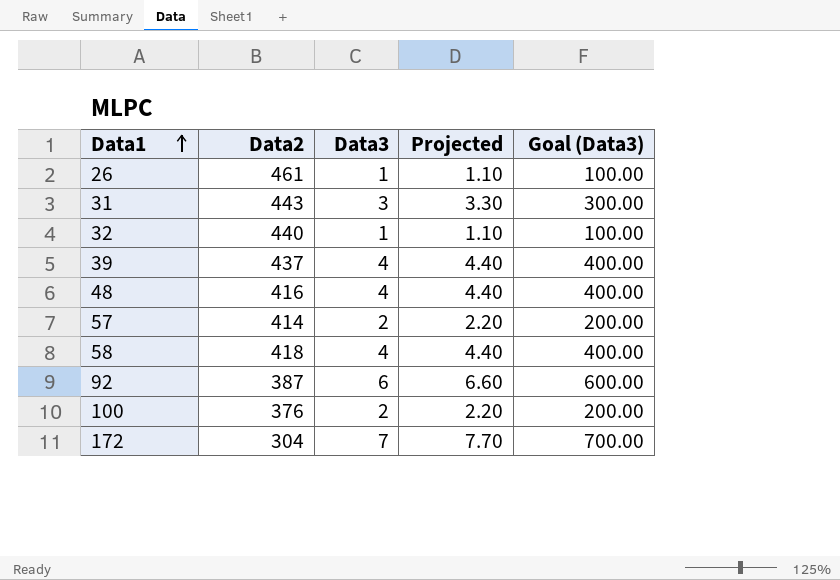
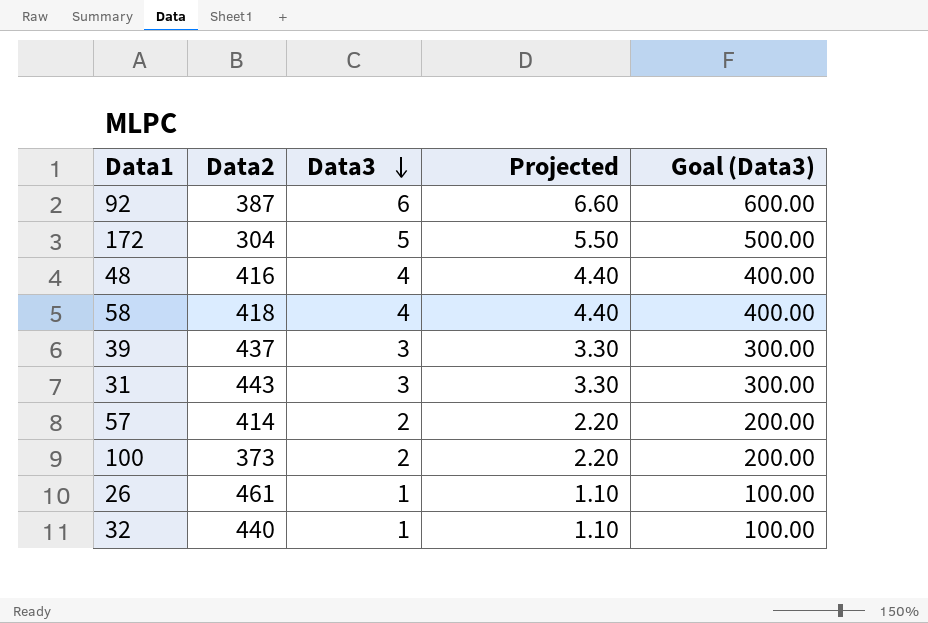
row order: Data1 ascending -> Data3 descending
172 | Data3: 7 -> 5
172 | Projected: 7.70 -> 5.50
172 | Goal (Data3): 700.00 -> 500.00
39 | Data3: 4 -> 3
39 | Projected: 4.40 -> 3.30
39 | Goal (Data3): 400.00 -> 300.00
100 | Data2: 376 -> 373

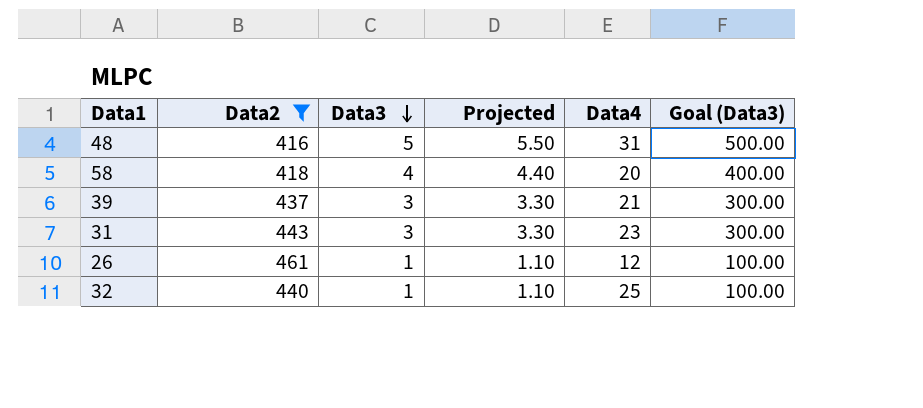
filter: none -> Data2 >= 416
column Data4 | position: none -> 5
48 | Data3: 4 -> 5
48 | Projected: 4.40 -> 5.50
48 | Goal (Data3): 400.00 -> 500.00

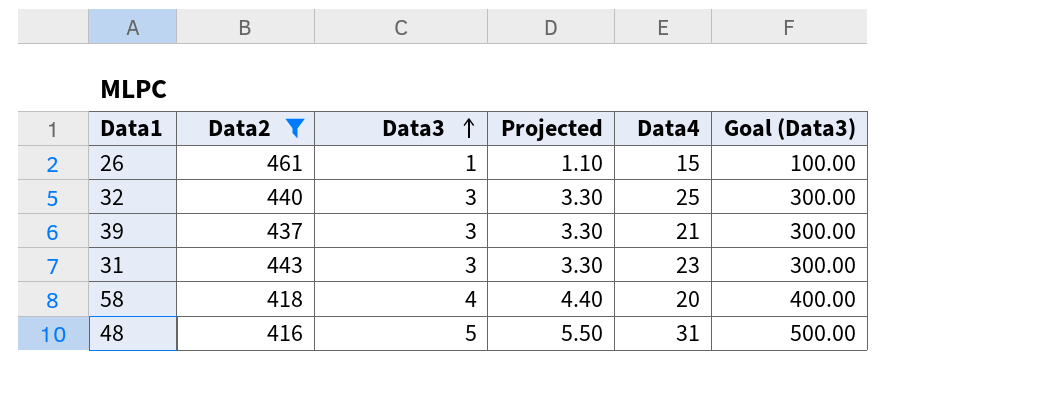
row order: Data3 descending -> Data3 ascending
26 | Data4: 12 -> 15
32 | Data3: 1 -> 3
32 | Projected: 1.10 -> 3.30
32 | Goal (Data3): 100.00 -> 300.00

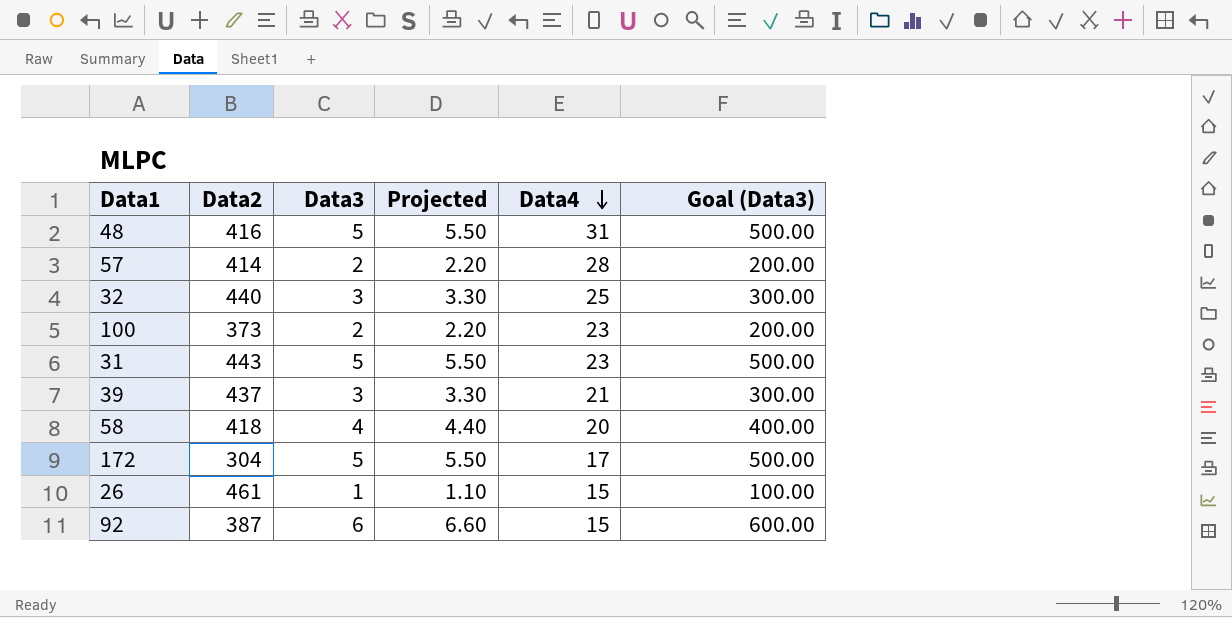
filter: Data2 >= 416 -> none
row order: Data3 ascending -> Data4 descending
31 | Data3: 3 -> 5
31 | Projected: 3.30 -> 5.50
31 | Goal (Data3): 300.00 -> 500.00

